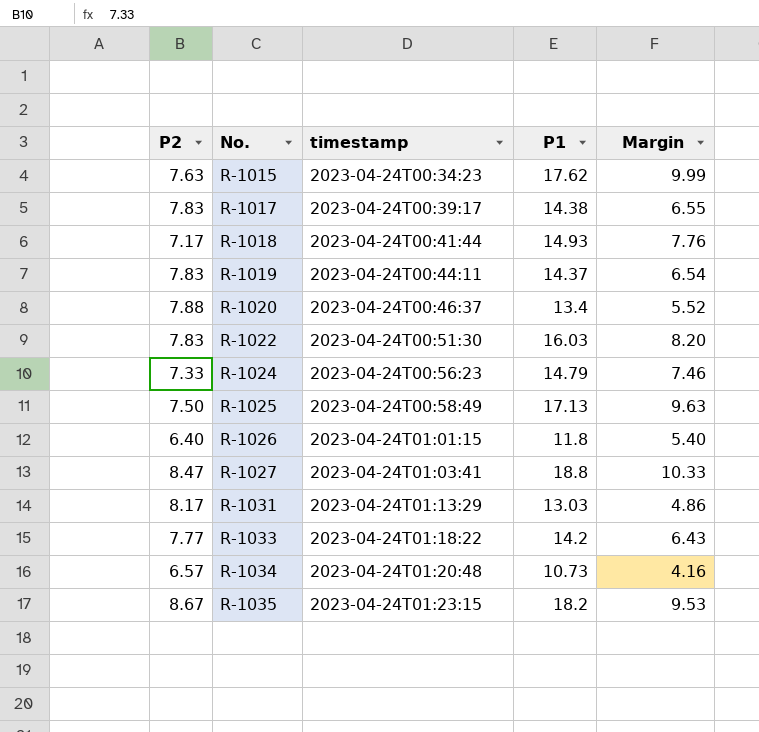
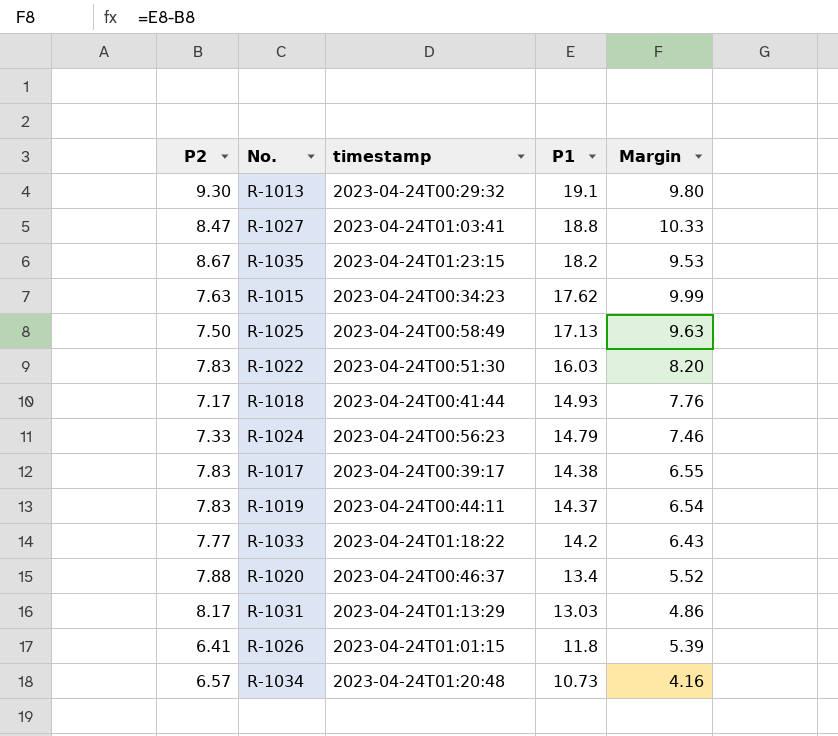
row order: No. ascending -> P1 descending
row R-1013: none -> 9.30 | 2023-04-24T00:29:32 | 19.1 | 9.80
R-1026 | P2: 6.40 -> 6.41
R-1026 | Margin: 5.40 -> 5.39

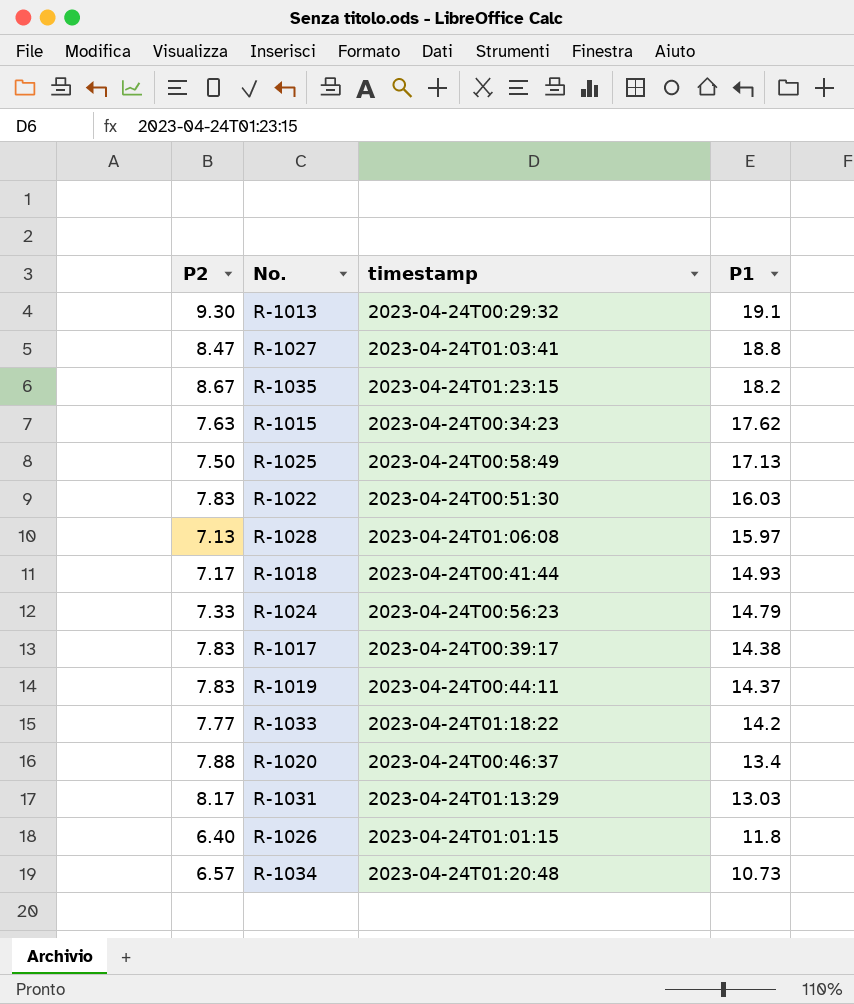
column Margin | formula: [P1] - [P2] -> none
row R-1028: none -> 7.13 | 2023-04-24T01:06:08 | 15.97
R-1026 | P2: 6.41 -> 6.40

